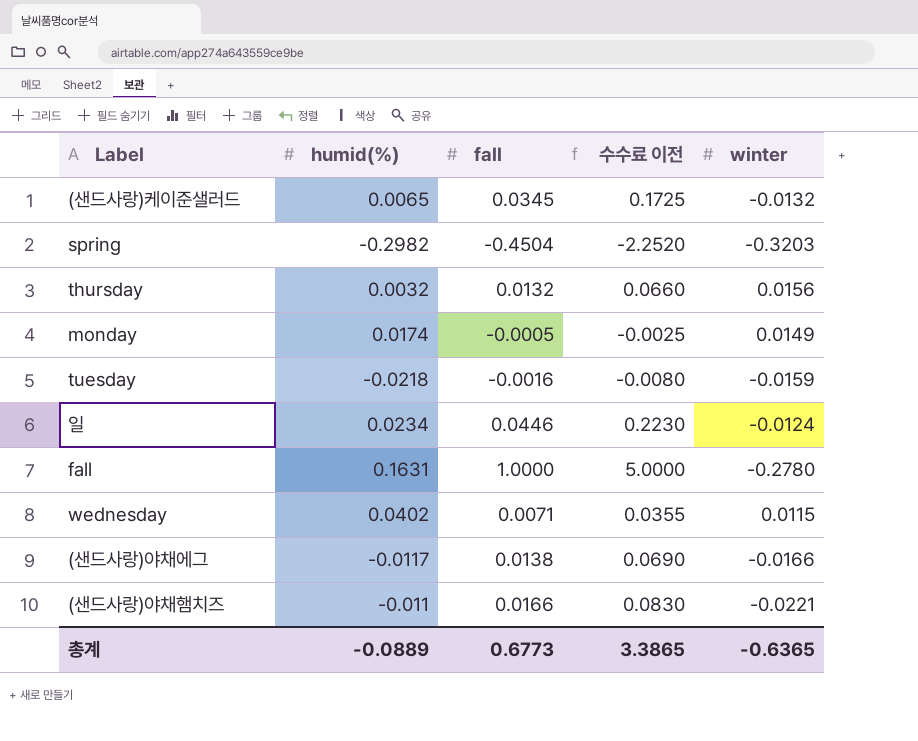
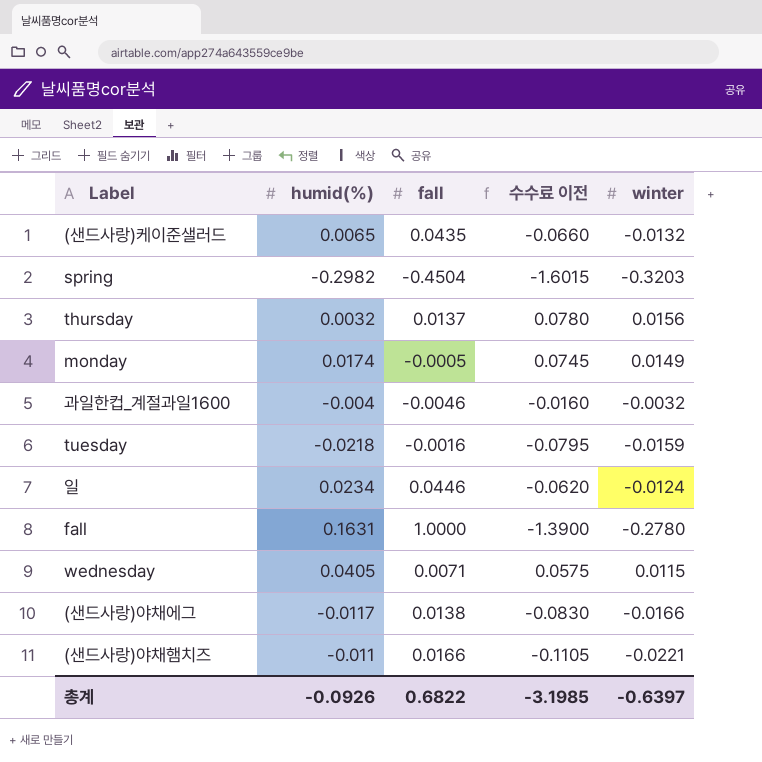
column 수수료 이전 | formula: [fall] * 5 -> [winter] * 5
(샌드사랑)케이준샐러드 | fall: 0.0345 -> 0.0435
thursday | fall: 0.0132 -> 0.0137
row 과일한컵_계절과일1600: none -> -0.004 | -0.0046 | -0.0160 | -0.0032
wednesday | humid(%): 0.0402 -> 0.0405
총계 | humid(%): -0.0889 -> -0.0926
총계 | fall: 0.6773 -> 0.6822
총계 | 수수료 이전: 3.3865 -> -3.1985
총계 | winter: -0.6365 -> -0.6397

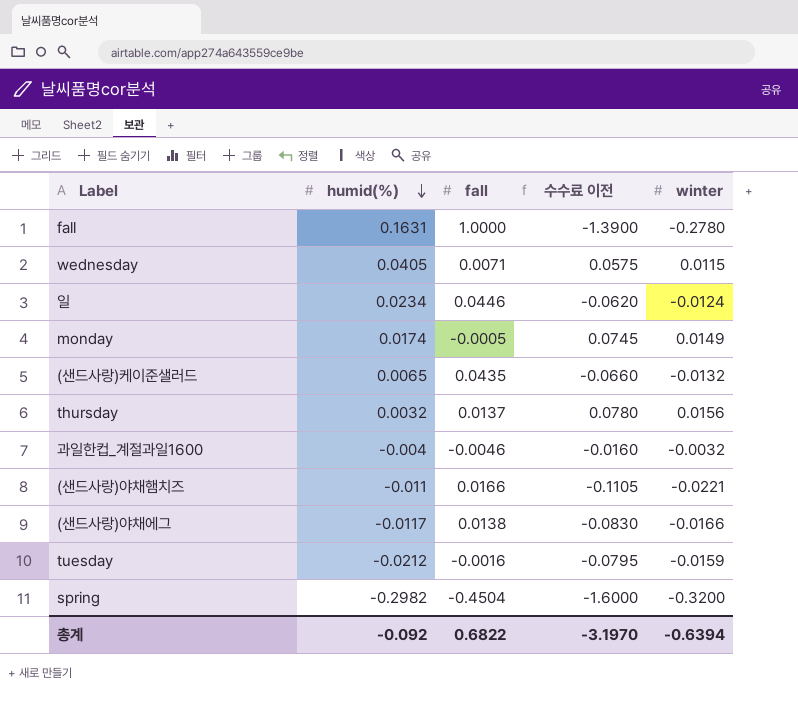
row order: none -> humid(%) descending
tuesday | humid(%): -0.0218 -> -0.0212
spring | 수수료 이전: -1.6015 -> -1.6000
spring | winter: -0.3203 -> -0.3200
총계 | humid(%): -0.0926 -> -0.092
총계 | 수수료 이전: -3.1985 -> -3.1970
총계 | winter: -0.6397 -> -0.6394

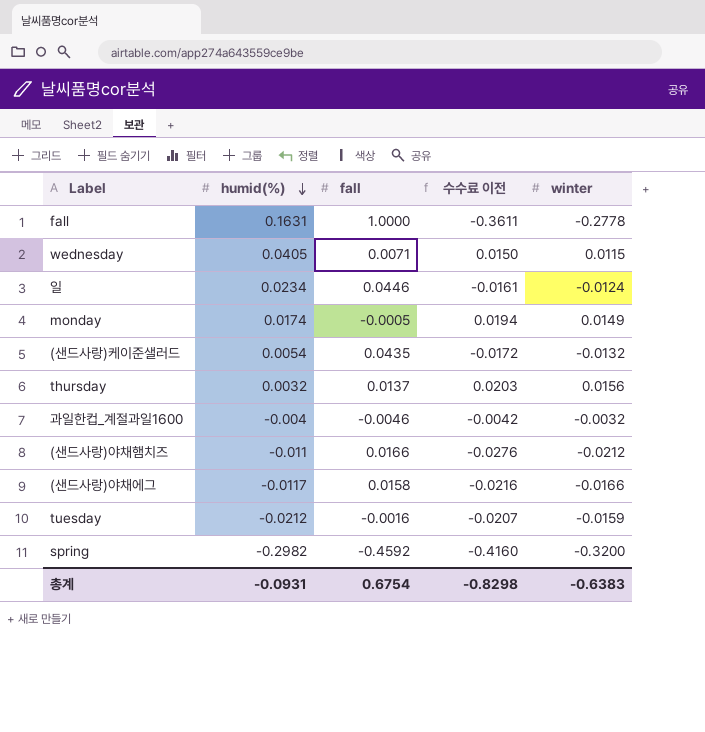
column 수수료 이전 | formula: [winter] * 5 -> [winter] * 1.3
fall | winter: -0.2780 -> -0.2778
(샌드사랑)케이준샐러드 | humid(%): 0.0065 -> 0.0054
(샌드사랑)야채햄치즈 | winter: -0.0221 -> -0.0212
(샌드사랑)야채에그 | fall: 0.0138 -> 0.0158
spring | fall: -0.4504 -> -0.4592
총계 | humid(%): -0.092 -> -0.0931
총계 | fall: 0.6822 -> 0.6754
총계 | 수수료 이전: -3.1970 -> -0.8298
총계 | winter: -0.6394 -> -0.6383

